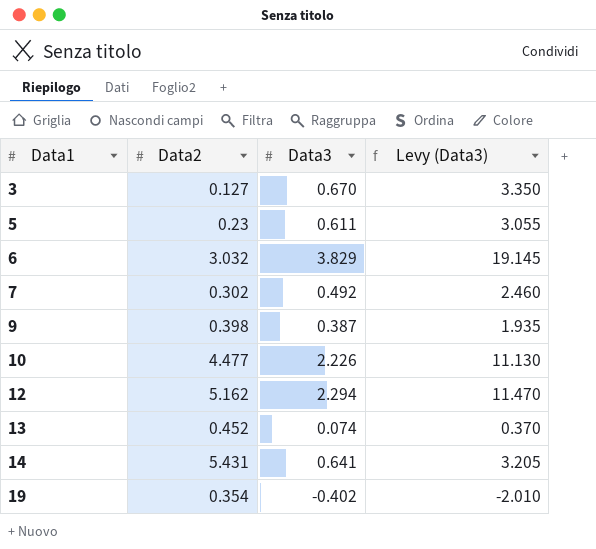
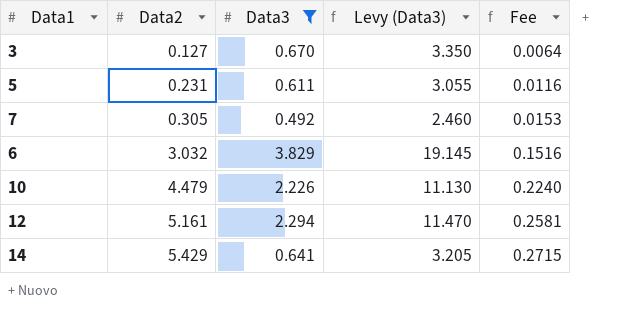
filter: none -> Data3 >= 0.492
row order: Data1 ascending -> Data2 ascending
column Fee | formula: none -> [Data2] * 0.05
5 | Data2: 0.23 -> 0.231
7 | Data2: 0.302 -> 0.305
10 | Data2: 4.477 -> 4.479
12 | Data2: 5.162 -> 5.161
14 | Data2: 5.431 -> 5.429

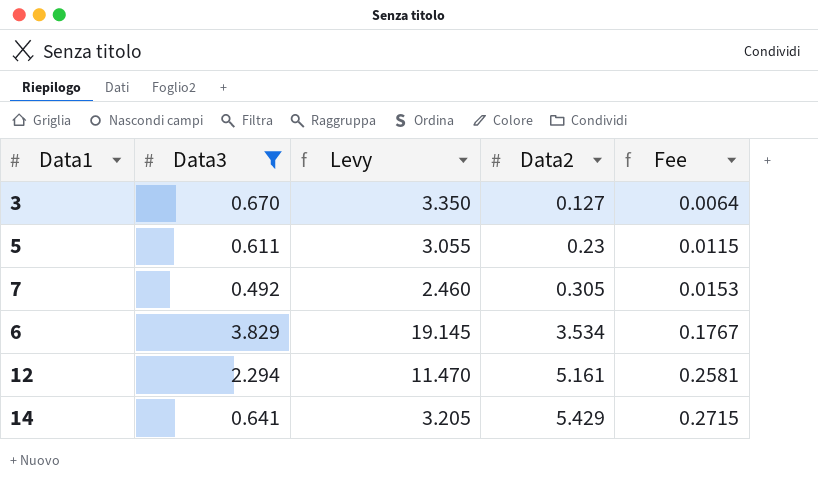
column name: Levy (Data3) -> Levy
column Data2 | position: 2 -> 4
row 10: 4.479 | 2.226 | 11.130 | 0.2240 -> none
5 | Data2: 0.231 -> 0.23
5 | Fee: 0.0116 -> 0.0115
6 | Data2: 3.032 -> 3.534
6 | Fee: 0.1516 -> 0.1767

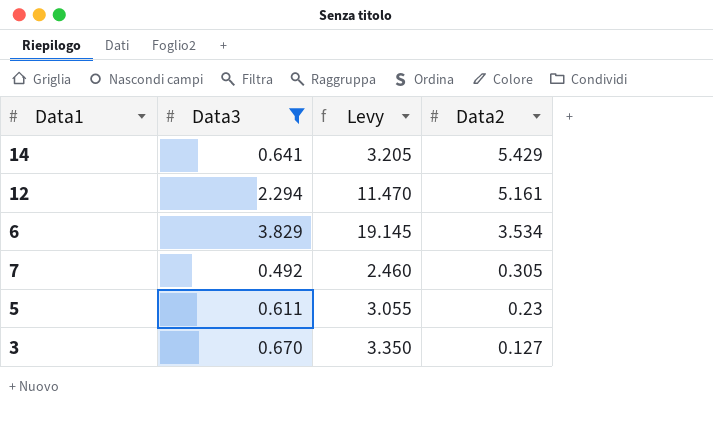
row order: Data2 ascending -> Data2 descending
column Fee | formula: [Data2] * 0.05 -> none

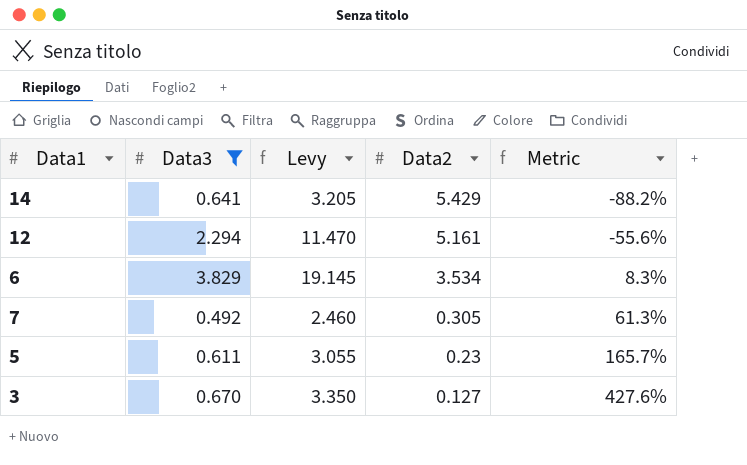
column Metric | formula: none -> ([Data3] - [Data2]) / [Data2]

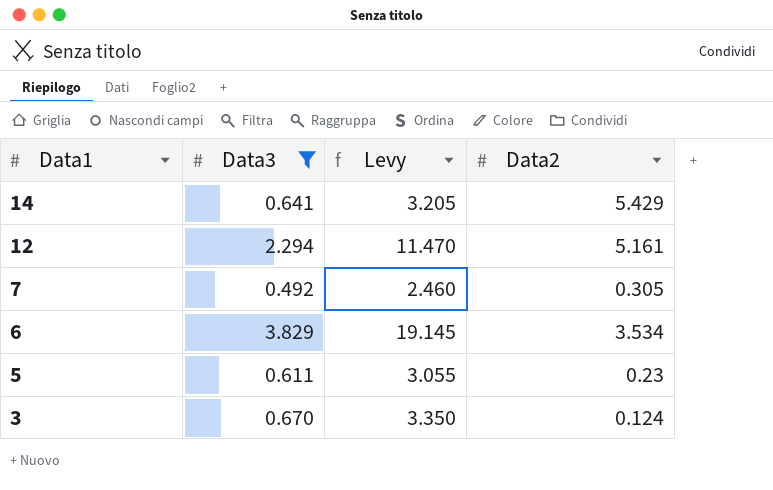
row order: Data2 descending -> Data1 descending
column Metric | formula: ([Data3] - [Data2]) / [Data2] -> none
3 | Data2: 0.127 -> 0.124

